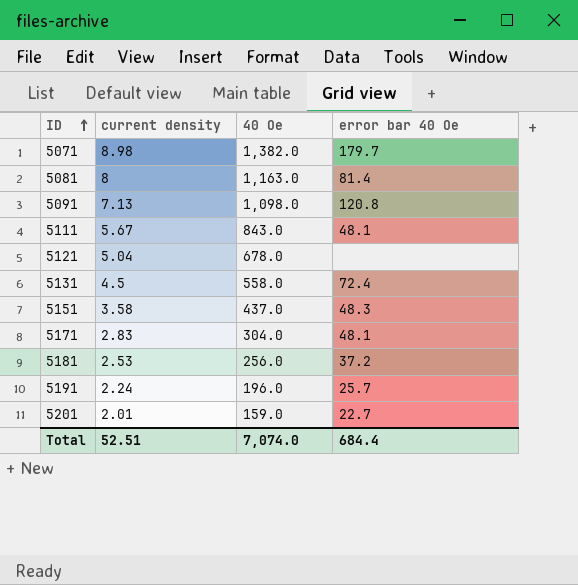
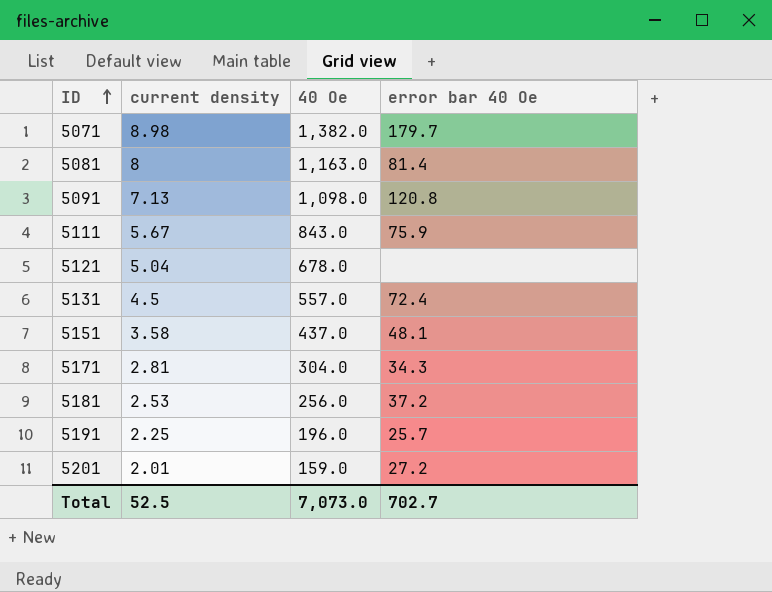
5111 | error bar 40 Oe: 48.1 -> 75.9
5131 | 40 Oe: 558.0 -> 557.0
5151 | error bar 40 Oe: 48.3 -> 48.1
5171 | current density: 2.83 -> 2.81
5171 | error bar 40 Oe: 48.1 -> 34.3
5191 | current density: 2.24 -> 2.25
5201 | error bar 40 Oe: 22.7 -> 27.2
Total | current density: 52.51 -> 52.5
Total | 40 Oe: 7,074.0 -> 7,073.0
Total | error bar 40 Oe: 684.4 -> 702.7

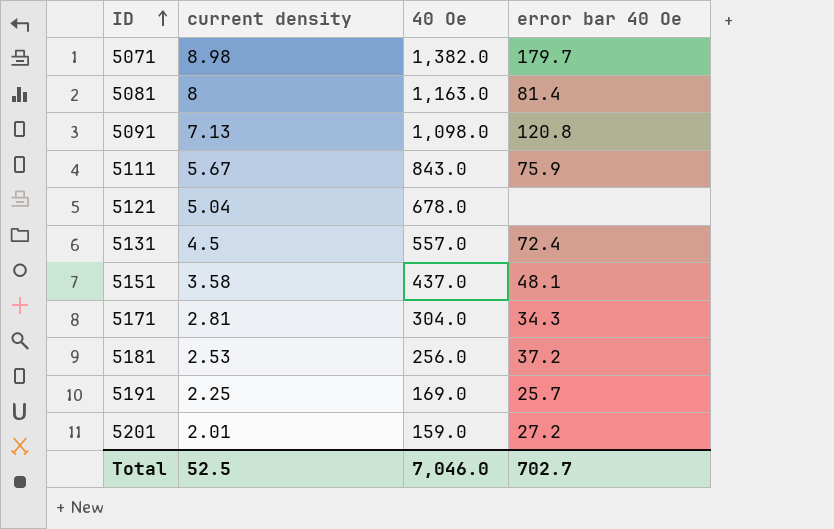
5191 | 40 Oe: 196.0 -> 169.0
Total | 40 Oe: 7,073.0 -> 7,046.0

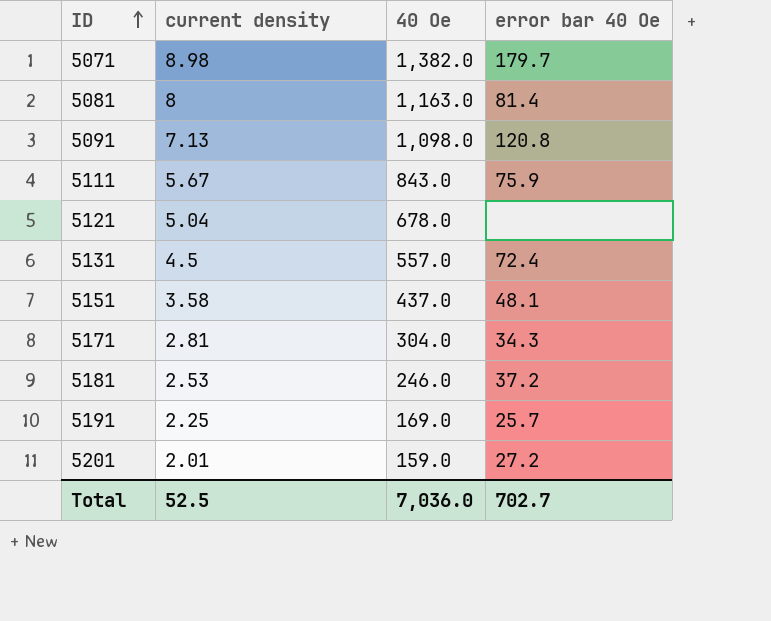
5181 | 40 Oe: 256.0 -> 246.0
Total | 40 Oe: 7,046.0 -> 7,036.0

